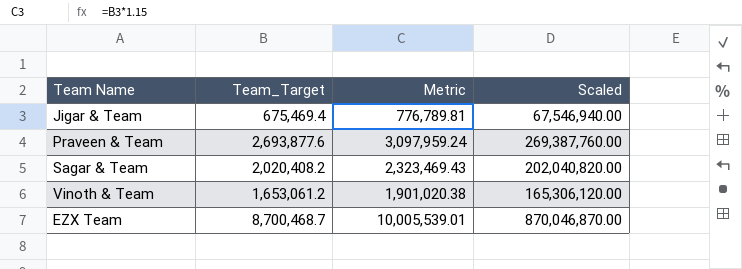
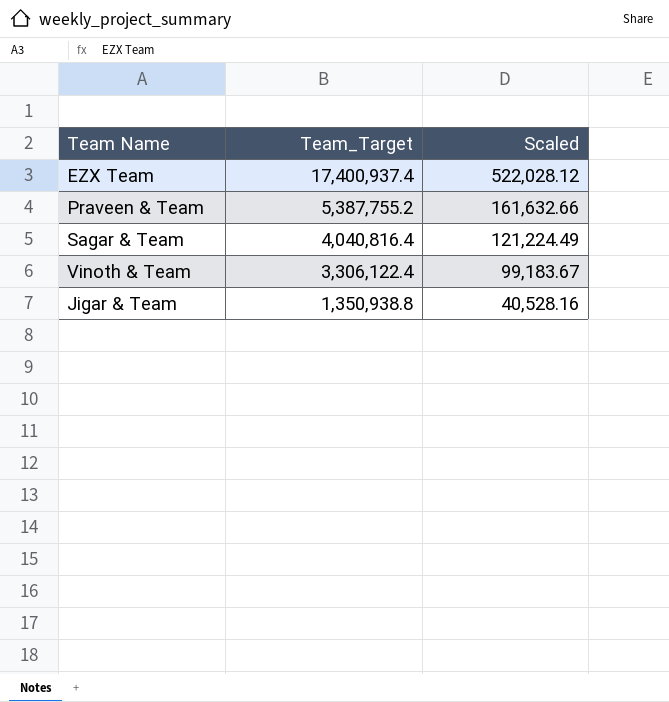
row order: none -> Team_Target descending
column Metric | formula: [Team_Target] * 1.15 -> none
column Scaled | formula: [Team_Target] * 100 -> [Team_Target] * 0.03
EZX Team | Team_Target: 8,700,468.7 -> 17,400,937.4
Praveen & Team | Team_Target: 2,693,877.6 -> 5,387,755.2
Sagar & Team | Team_Target: 2,020,408.2 -> 4,040,816.4
Vinoth & Team | Team_Target: 1,653,061.2 -> 3,306,122.4
Jigar & Team | Team_Target: 675,469.4 -> 1,350,938.8

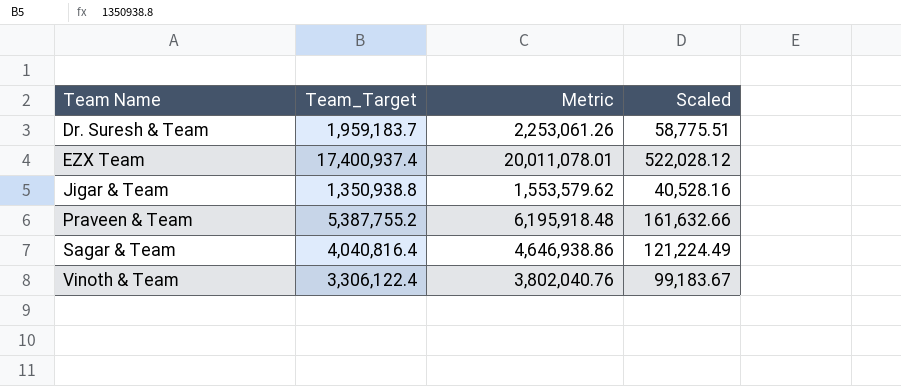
row order: Team_Target descending -> Team Name ascending
column Metric | formula: none -> [Team_Target] * 1.15
row Dr. Suresh & Team: none -> 1,959,183.7 | 2,253,061.26 | 58,775.51

